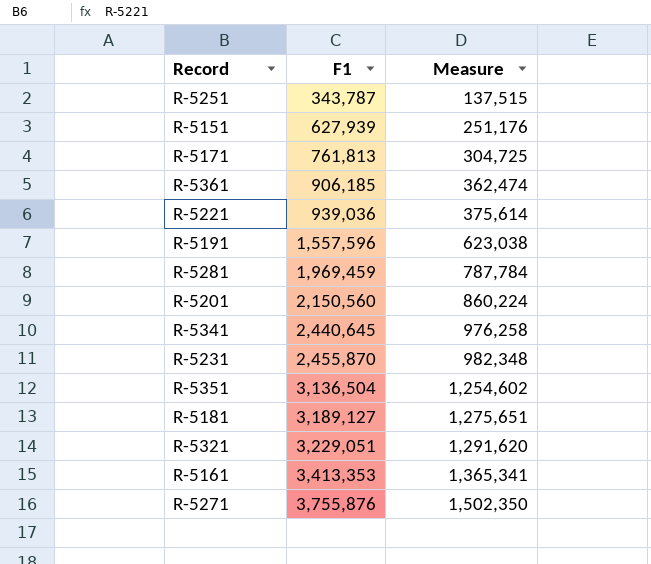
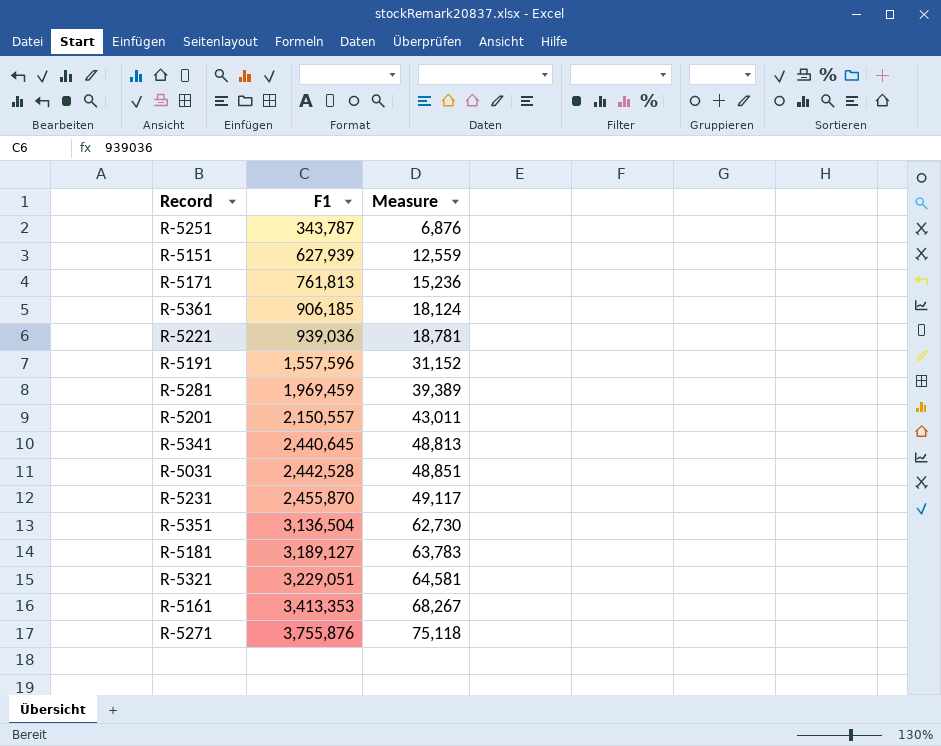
column Measure | formula: [F1] * 0.4 -> [F1] * 0.02
R-5201 | F1: 2,150,560 -> 2,150,557
row R-5031: none -> 2,442,528 | 48,851

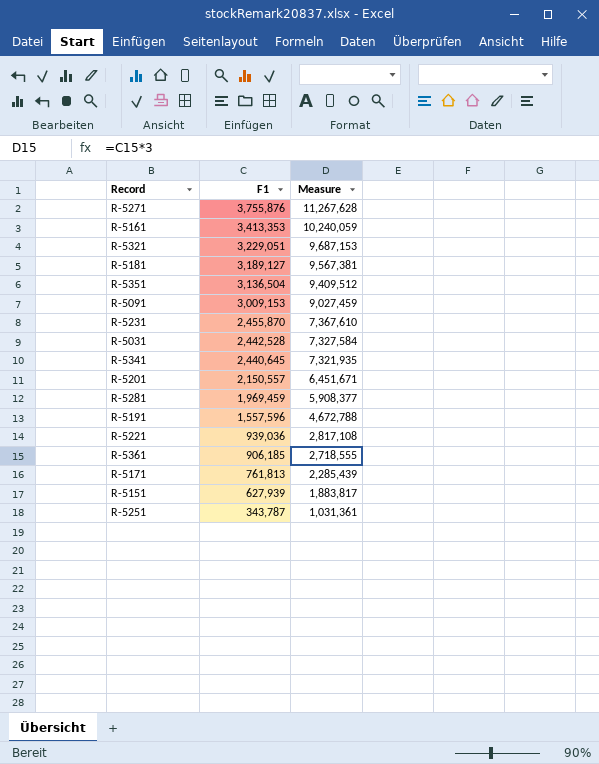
row order: F1 ascending -> F1 descending
column Measure | formula: [F1] * 0.02 -> [F1] * 3
row R-5091: none -> 3,009,153 | 9,027,459

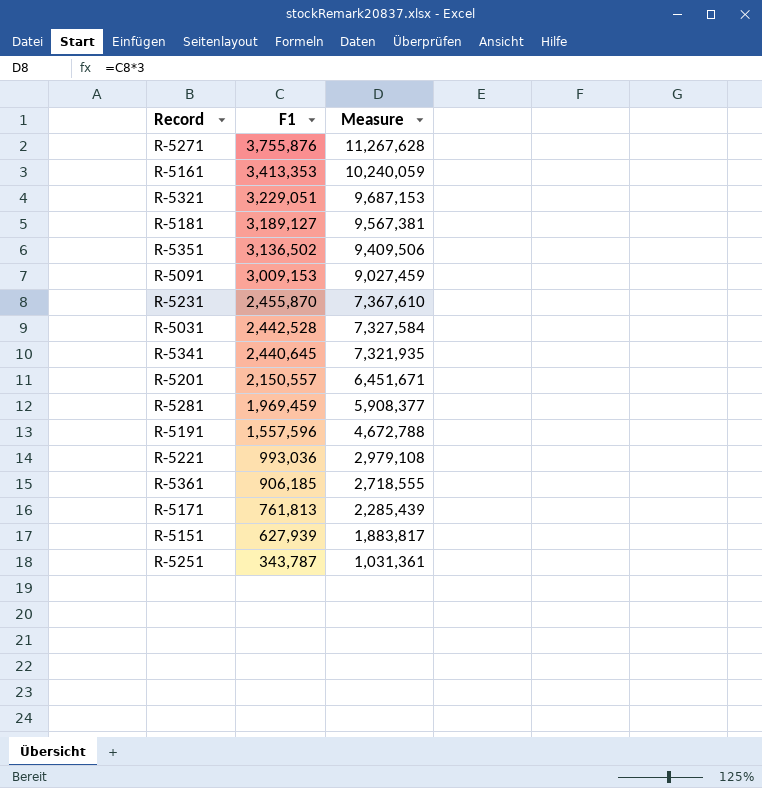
R-5351 | F1: 3,136,504 -> 3,136,502
R-5351 | Measure: 9,409,512 -> 9,409,506
R-5221 | F1: 939,036 -> 993,036
R-5221 | Measure: 2,817,108 -> 2,979,108

